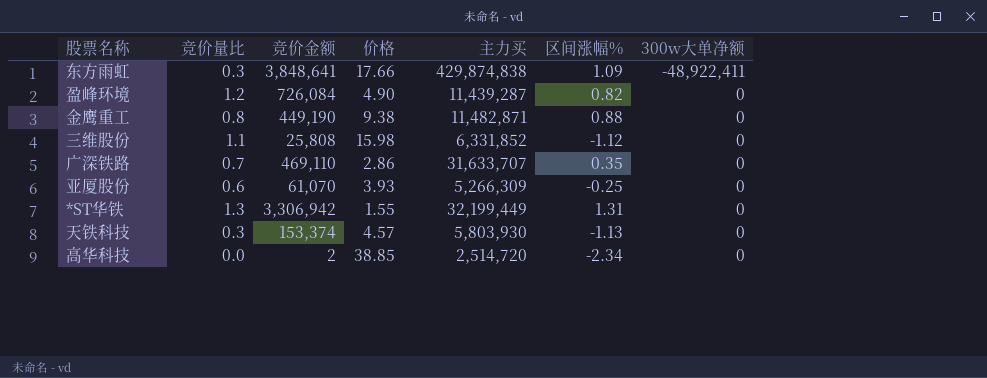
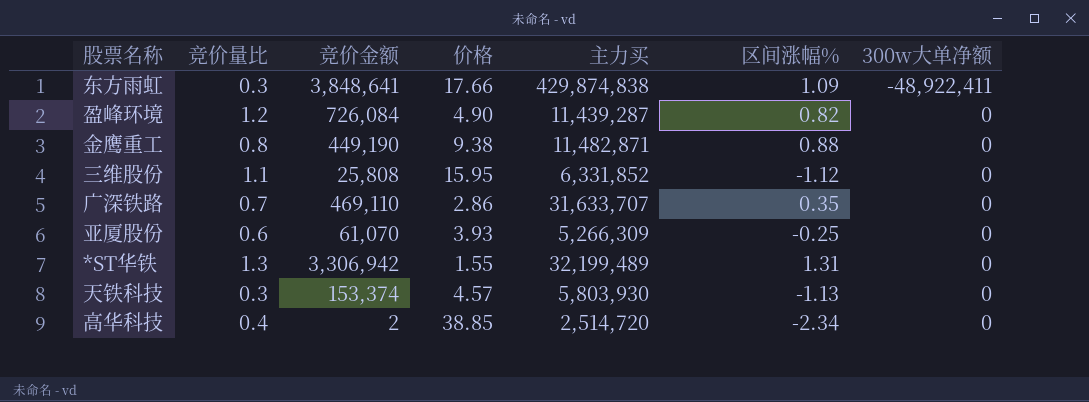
三维股份 | 价格: 15.98 -> 15.95
*ST华铁 | 主力买: 32,199,449 -> 32,199,489
高华科技 | 竞价量比: 0.0 -> 0.4

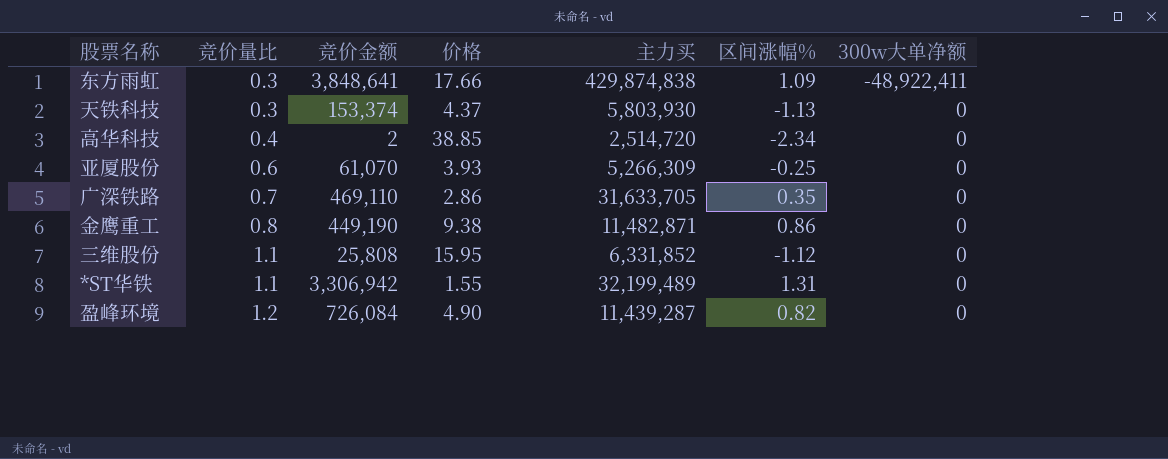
row order: 300w大单净额 ascending -> 竞价量比 ascending
天铁科技 | 价格: 4.57 -> 4.37
广深铁路 | 主力买: 31,633,707 -> 31,633,705
金鹰重工 | 区间涨幅%: 0.88 -> 0.86
*ST华铁 | 竞价量比: 1.3 -> 1.1

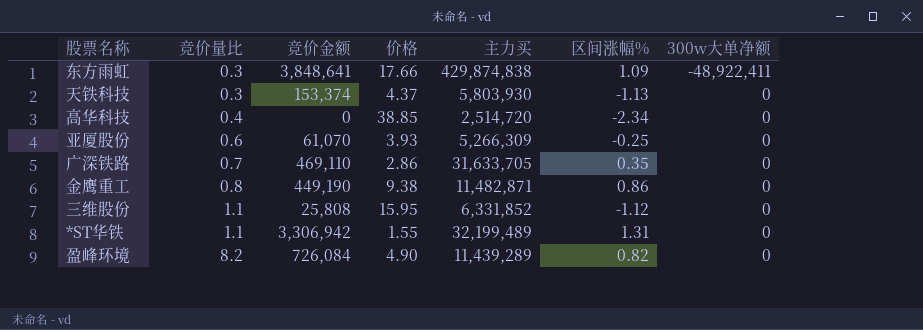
高华科技 | 竞价金额: 2 -> 0
盈峰环境 | 竞价量比: 1.2 -> 8.2
盈峰环境 | 主力买: 11,439,287 -> 11,439,289

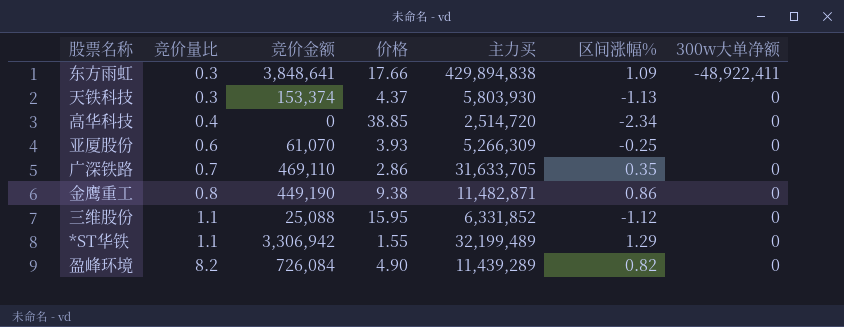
东方雨虹 | 主力买: 429,874,838 -> 429,894,838
三维股份 | 竞价金额: 25,808 -> 25,088
*ST华铁 | 区间涨幅%: 1.31 -> 1.29

